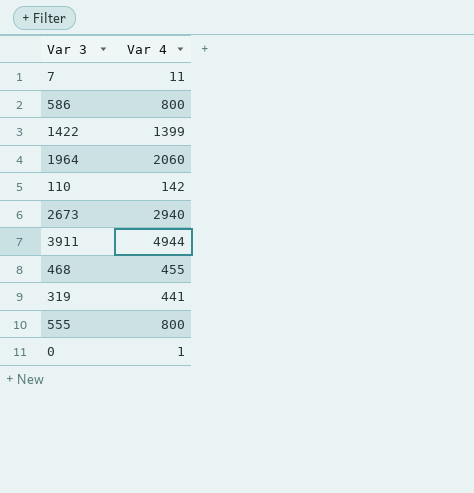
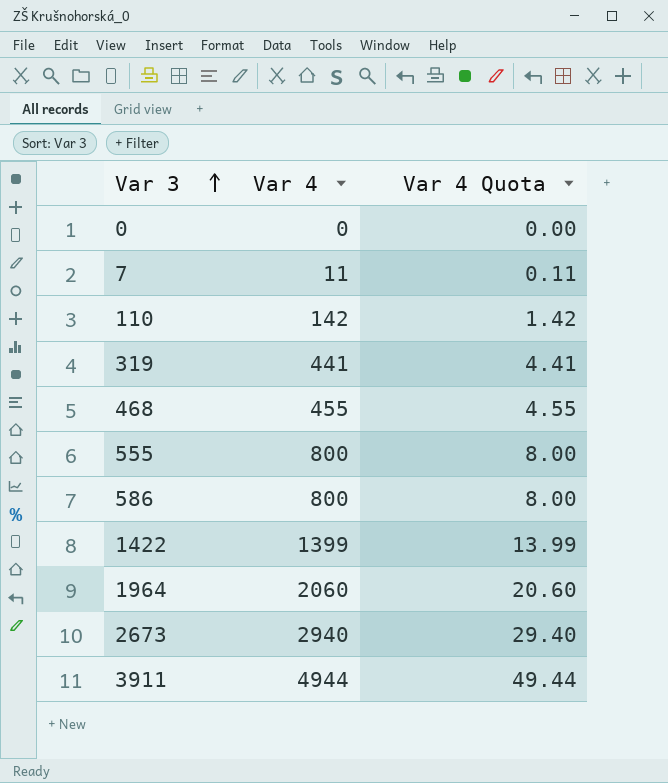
row order: none -> Var 3 ascending
column Var 4 Quota | formula: none -> [Var 4] * 0.01
0 | Var 4: 1 -> 0

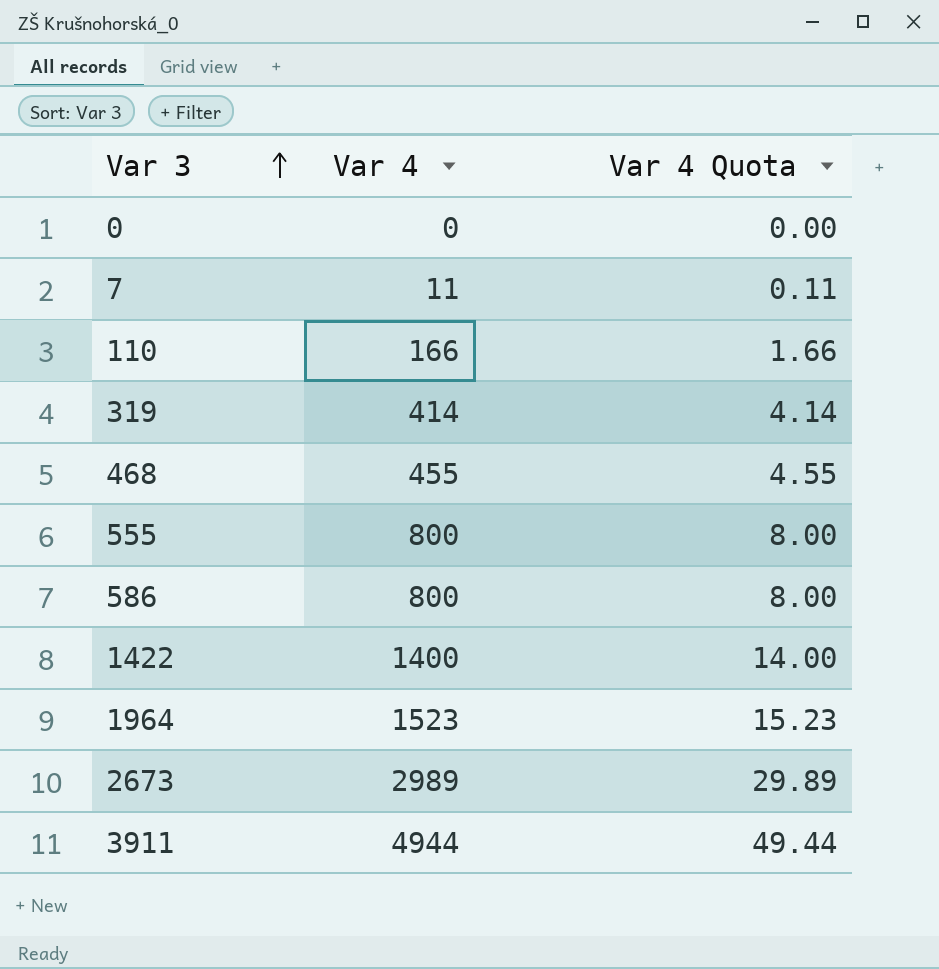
110 | Var 4: 142 -> 166
110 | Var 4 Quota: 1.42 -> 1.66
319 | Var 4: 441 -> 414
319 | Var 4 Quota: 4.41 -> 4.14
1422 | Var 4: 1399 -> 1400
1422 | Var 4 Quota: 13.99 -> 14.00
1964 | Var 4: 2060 -> 1523
1964 | Var 4 Quota: 20.60 -> 15.23
2673 | Var 4: 2940 -> 2989
2673 | Var 4 Quota: 29.40 -> 29.89

